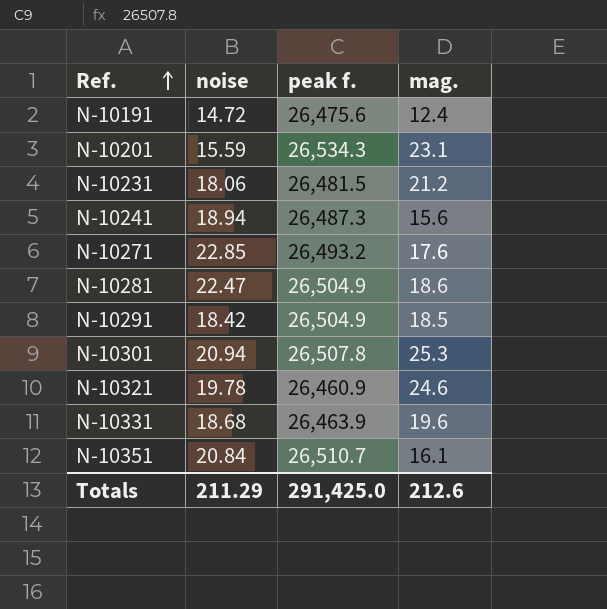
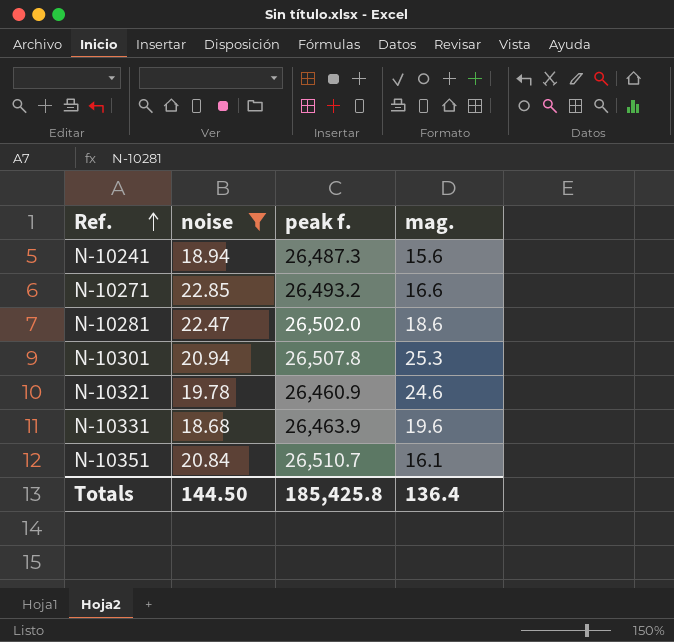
filter: none -> noise >= 18.68
N-10271 | mag.: 17.6 -> 16.6
N-10281 | peak f.: 26,504.9 -> 26,502.0
Totals | noise: 211.29 -> 144.50
Totals | peak f.: 291,425.0 -> 185,425.8
Totals | mag.: 212.6 -> 136.4

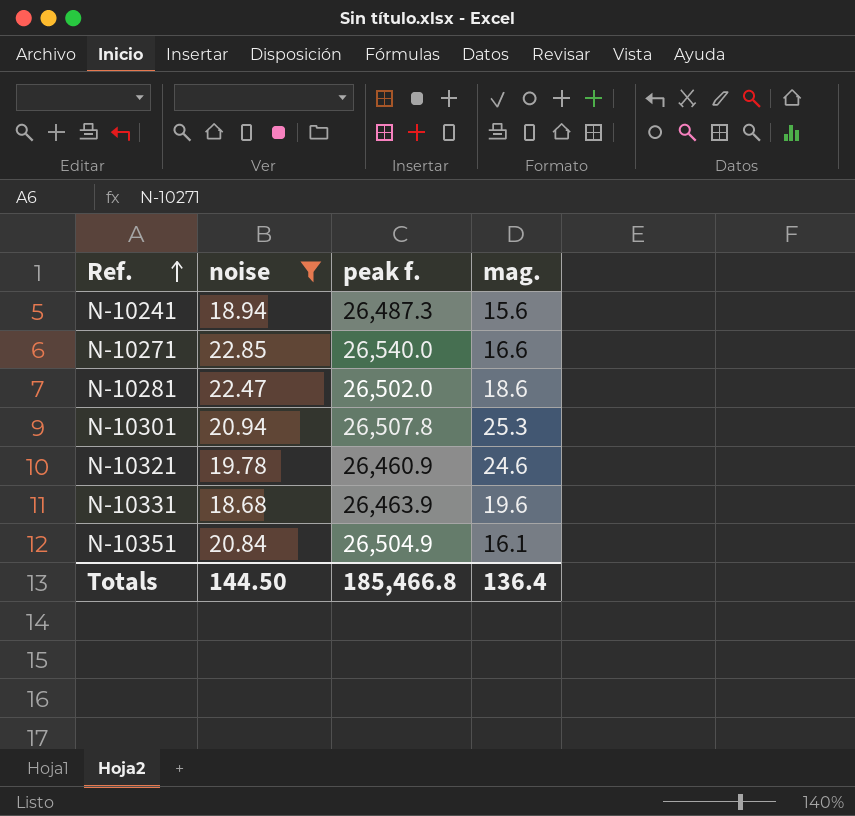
N-10271 | peak f.: 26,493.2 -> 26,540.0
N-10351 | peak f.: 26,510.7 -> 26,504.9
Totals | peak f.: 185,425.8 -> 185,466.8

